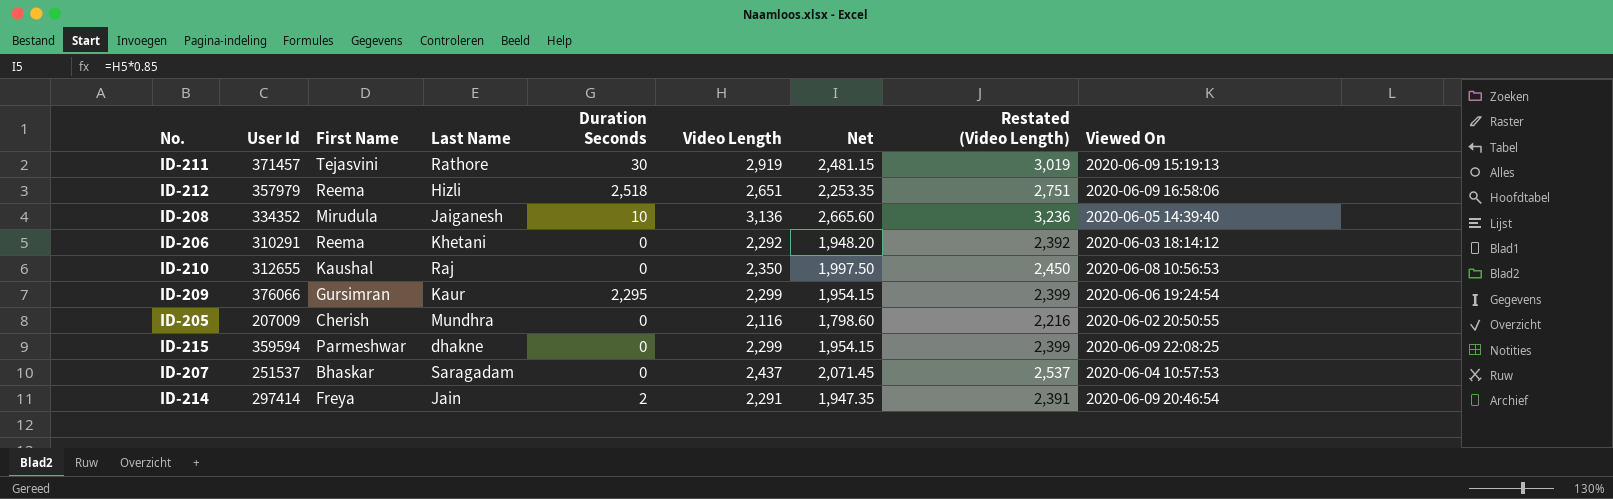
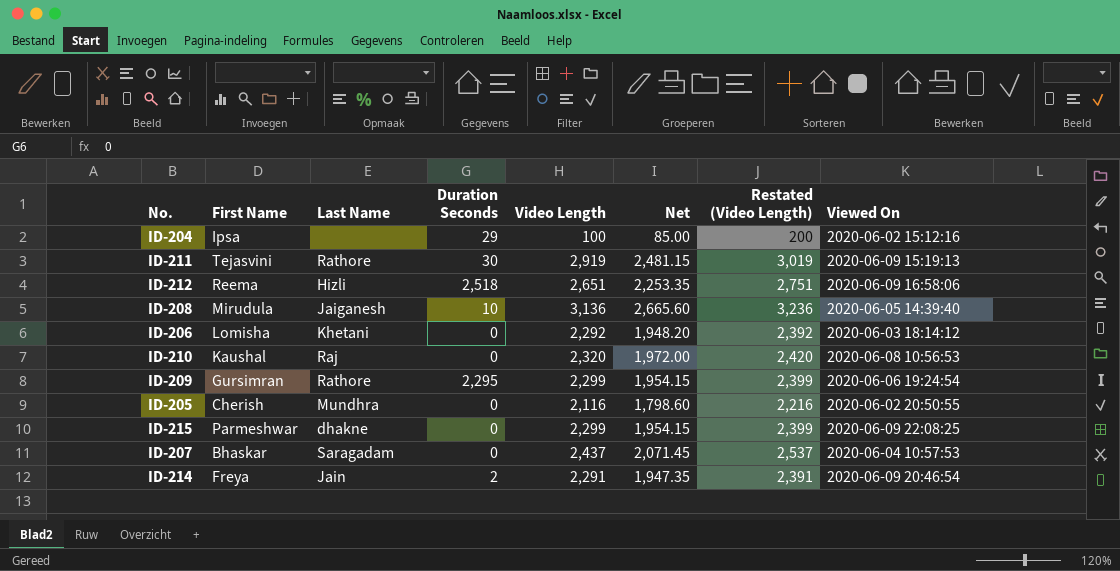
column User Id | position: 2 -> none
row ID-204: none -> Ipsa | none | 29 | 100 | 85.00 | 200 | 2020-06-02 15:12:16
ID-206 | First Name: Reema -> Lomisha
ID-210 | Video Length: 2,350 -> 2,320
ID-210 | Net: 1,997.50 -> 1,972.00
ID-210 | Restated (Video Length): 2,450 -> 2,420
ID-209 | Last Name: Kaur -> Rathore

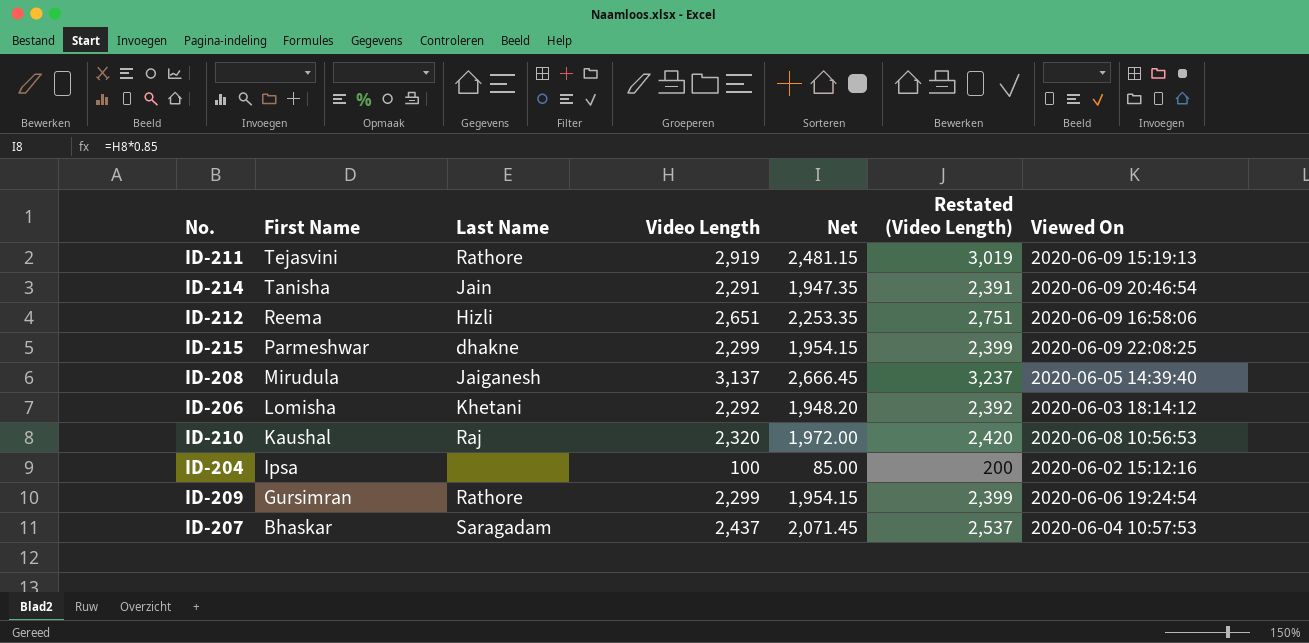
row order: none -> First Name descending
column Duration Seconds | position: 4 -> none
row ID-205: Cherish | Mundhra | 0 | 2,116 | 1,798.60 | 2,216 | 2020-06-02 20:50:55 -> none
ID-214 | First Name: Freya -> Tanisha
ID-208 | Video Length: 3,136 -> 3,137
ID-208 | Net: 2,665.60 -> 2,666.45
ID-208 | Restated (Video Length): 3,236 -> 3,237

